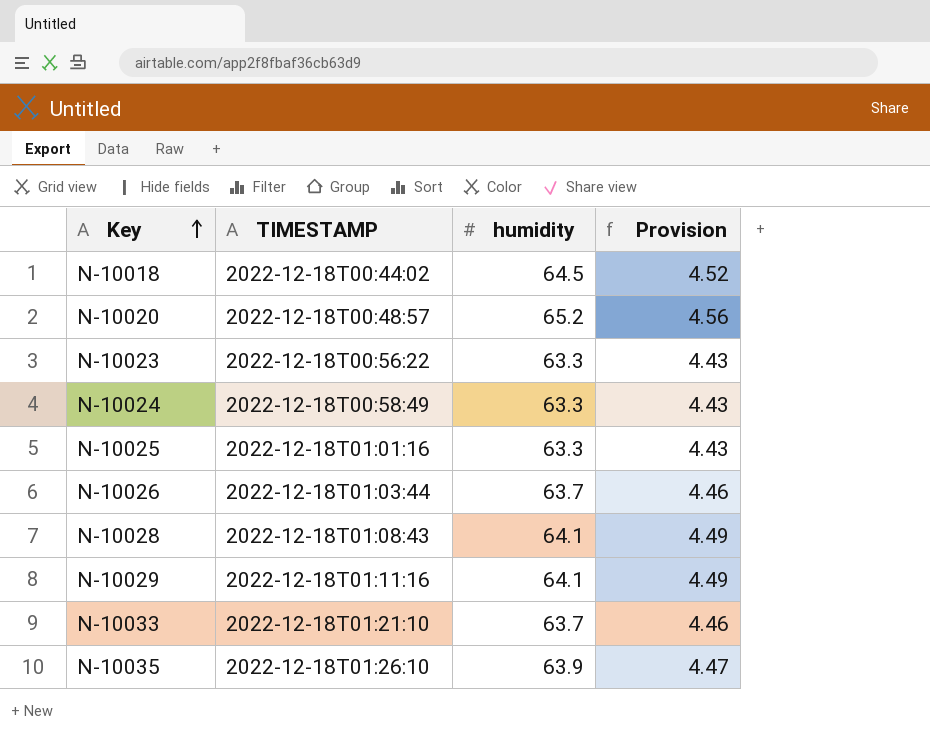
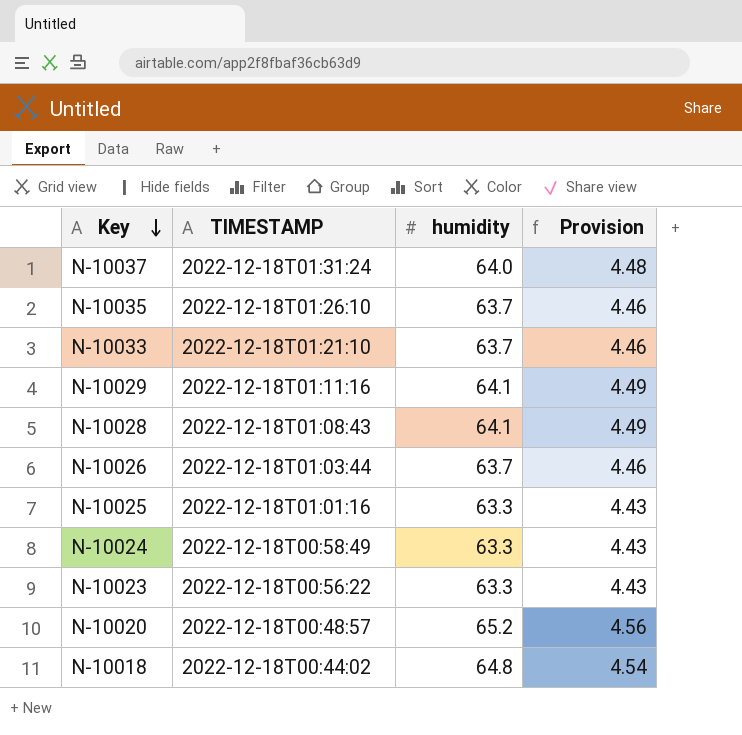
row order: Key ascending -> Key descending
row N-10037: none -> 2022-12-18T01:31:24 | 64.0 | 4.48
N-10035 | humidity: 63.9 -> 63.7
N-10035 | Provision: 4.47 -> 4.46
N-10018 | humidity: 64.5 -> 64.8
N-10018 | Provision: 4.52 -> 4.54

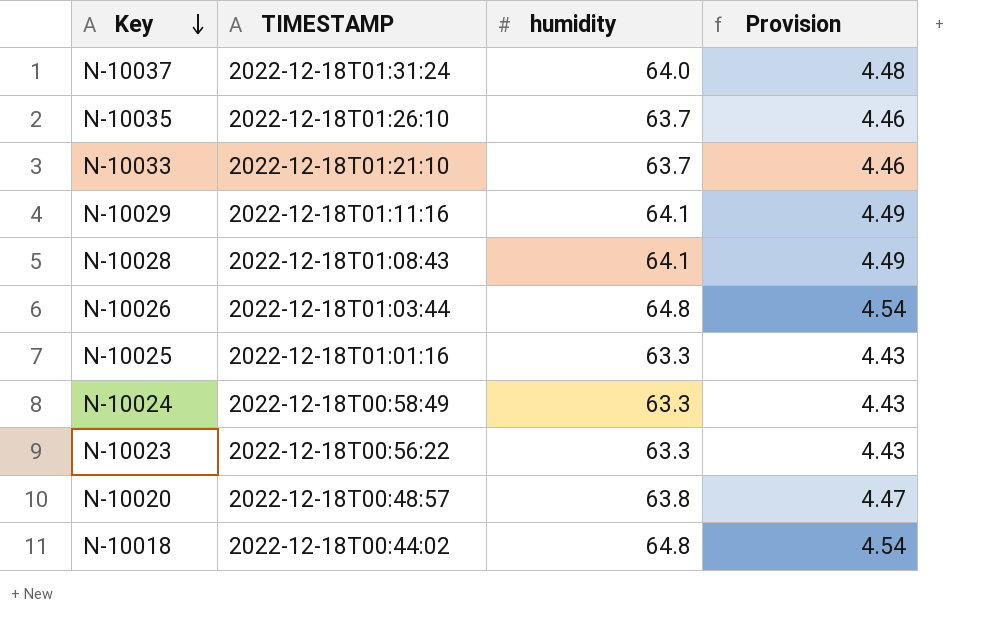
N-10026 | humidity: 63.7 -> 64.8
N-10026 | Provision: 4.46 -> 4.54
N-10020 | humidity: 65.2 -> 63.8
N-10020 | Provision: 4.56 -> 4.47

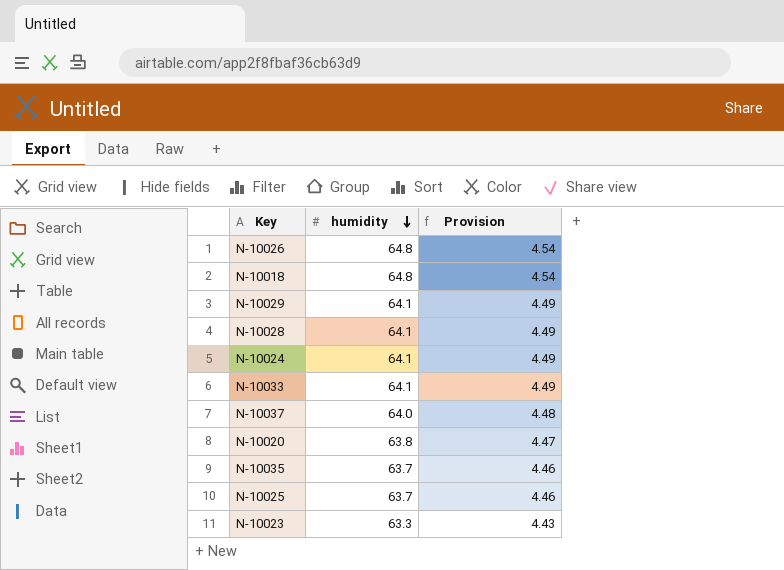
row order: Key descending -> humidity descending
column TIMESTAMP | position: 2 -> none
N-10024 | humidity: 63.3 -> 64.1
N-10024 | Provision: 4.43 -> 4.49
N-10033 | humidity: 63.7 -> 64.1
N-10033 | Provision: 4.46 -> 4.49
N-10025 | humidity: 63.3 -> 63.7
N-10025 | Provision: 4.43 -> 4.46

